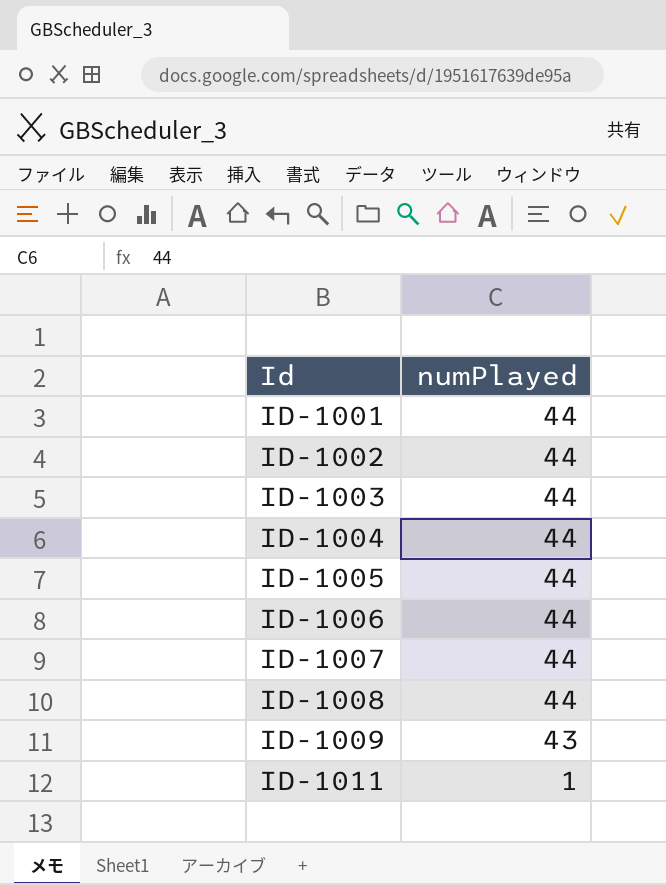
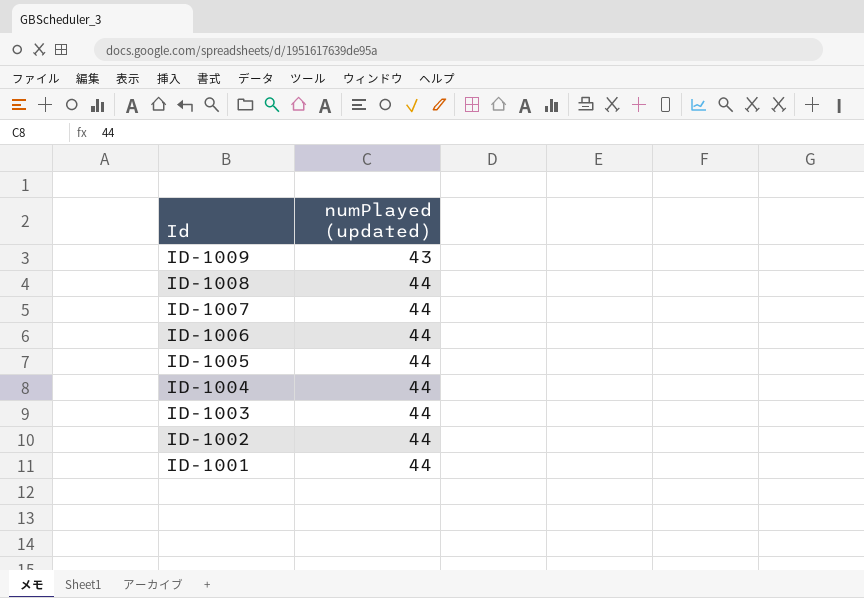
row order: Id ascending -> Id descending
column name: numPlayed -> numPlayed (updated)
row ID-1011: 1 -> none

